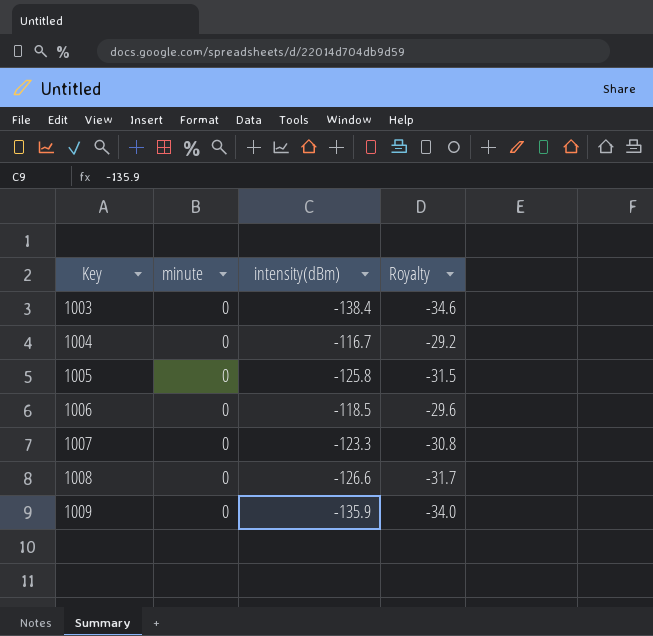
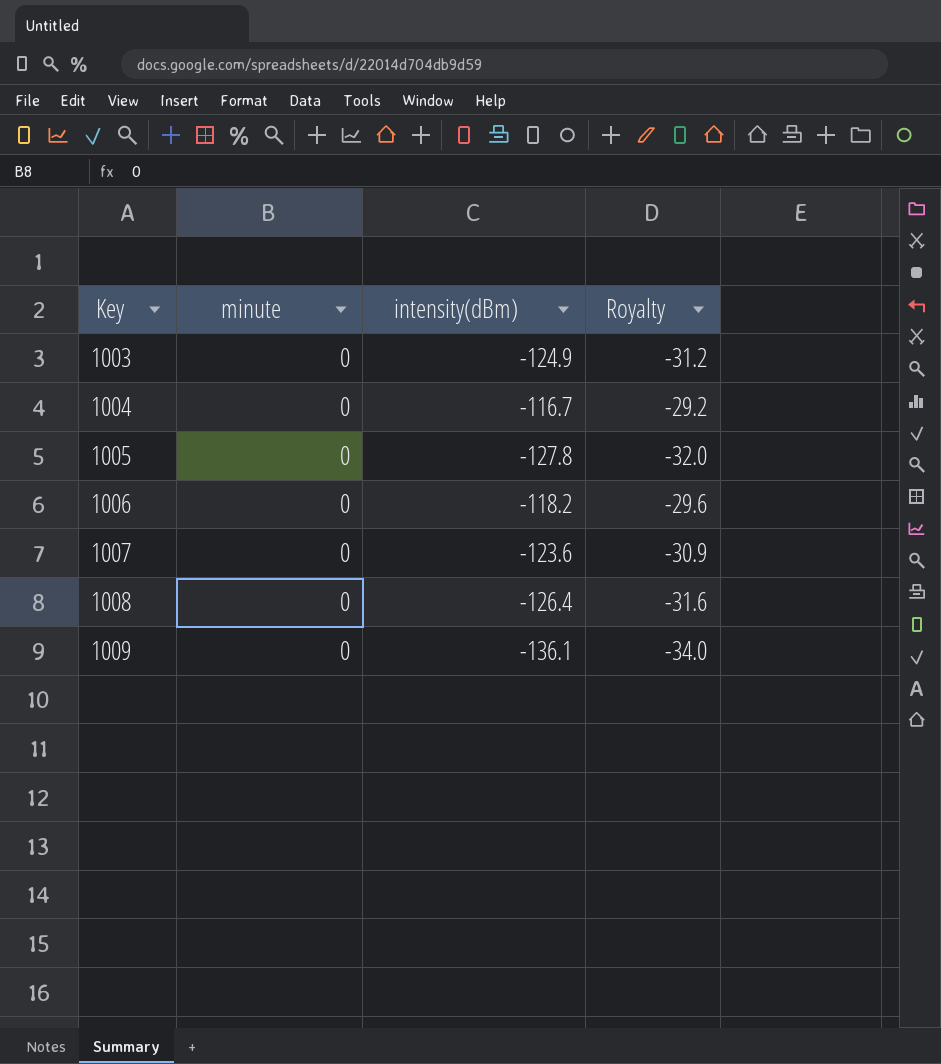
1003 | intensity(dBm): -138.4 -> -124.9
1003 | Royalty: -34.6 -> -31.2
1005 | intensity(dBm): -125.8 -> -127.8
1005 | Royalty: -31.5 -> -32.0
1006 | intensity(dBm): -118.5 -> -118.2
1007 | intensity(dBm): -123.3 -> -123.6
1007 | Royalty: -30.8 -> -30.9
1008 | intensity(dBm): -126.6 -> -126.4
1008 | Royalty: -31.7 -> -31.6
1009 | intensity(dBm): -135.9 -> -136.1

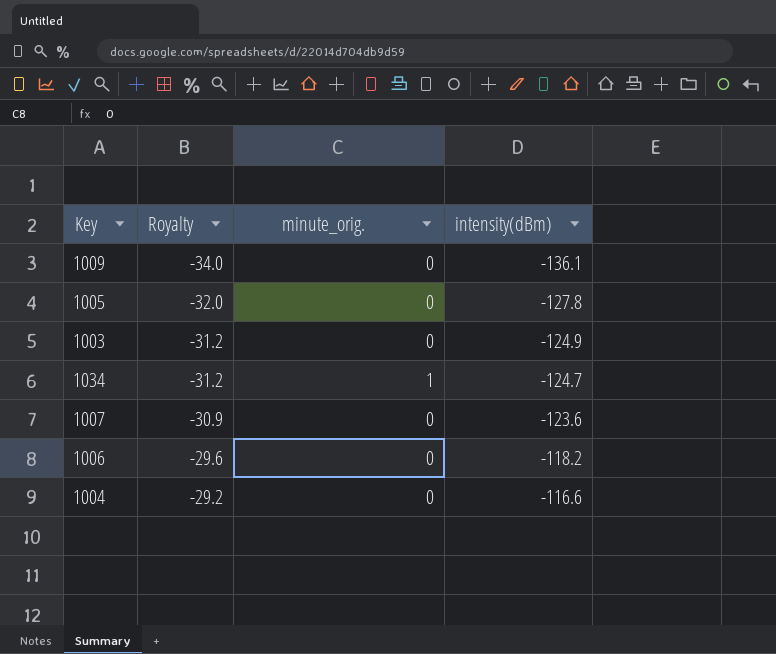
row order: Key ascending -> Royalty ascending
column Royalty | position: 4 -> 2
column name: minute -> minute_orig.
row 1008: 0 | -126.4 | -31.6 -> none
row 1034: none -> -31.2 | 1 | -124.7
1004 | intensity(dBm): -116.7 -> -116.6

